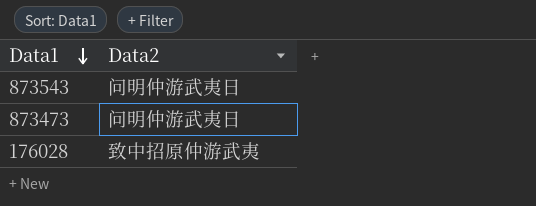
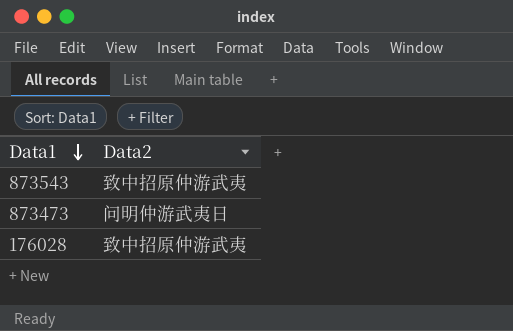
873543 | Data2: 问明仲游武夷日 -> 致中招原仲游武夷

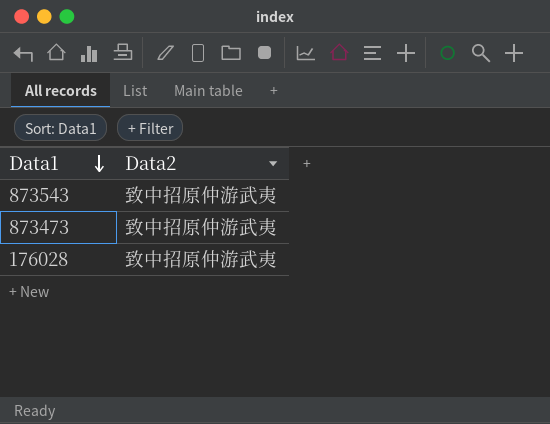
873473 | Data2: 问明仲游武夷日 -> 致中招原仲游武夷

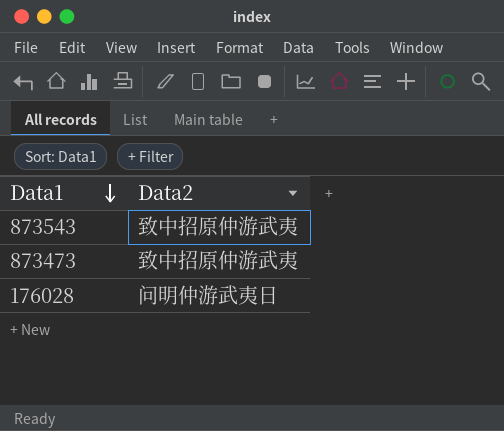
176028 | Data2: 致中招原仲游武夷 -> 问明仲游武夷日

